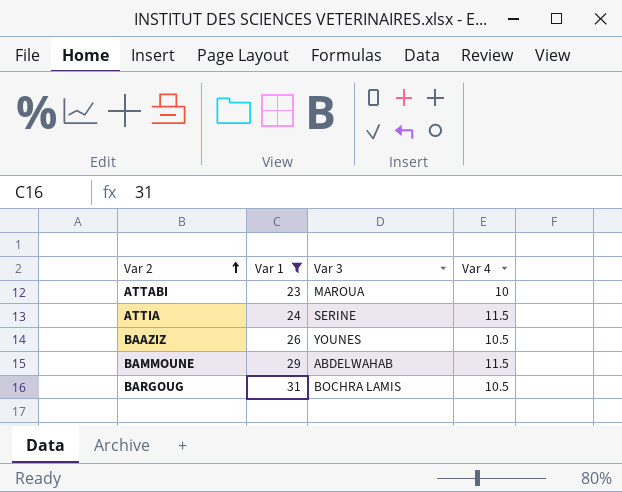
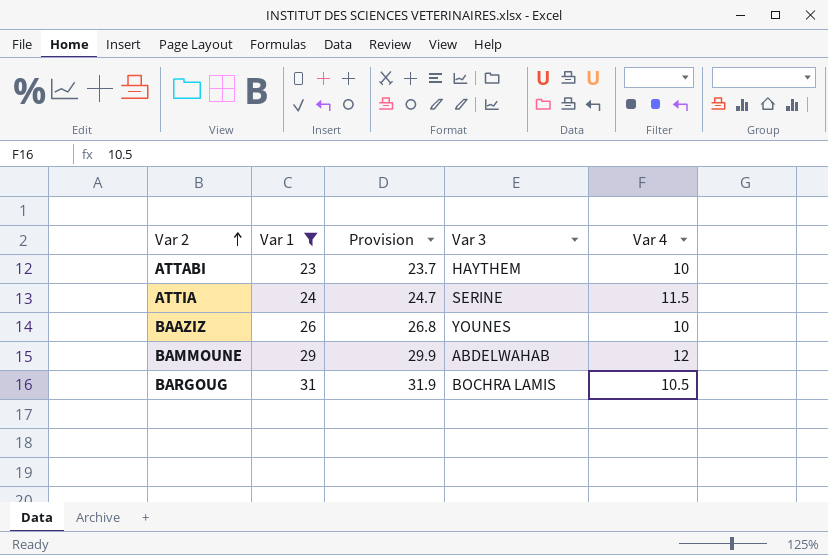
column Provision | formula: none -> [Var 1] * 1.03
ATTABI | Var 3: MAROUA -> HAYTHEM
BAAZIZ | Var 4: 10.5 -> 10
BAMMOUNE | Var 4: 11.5 -> 12

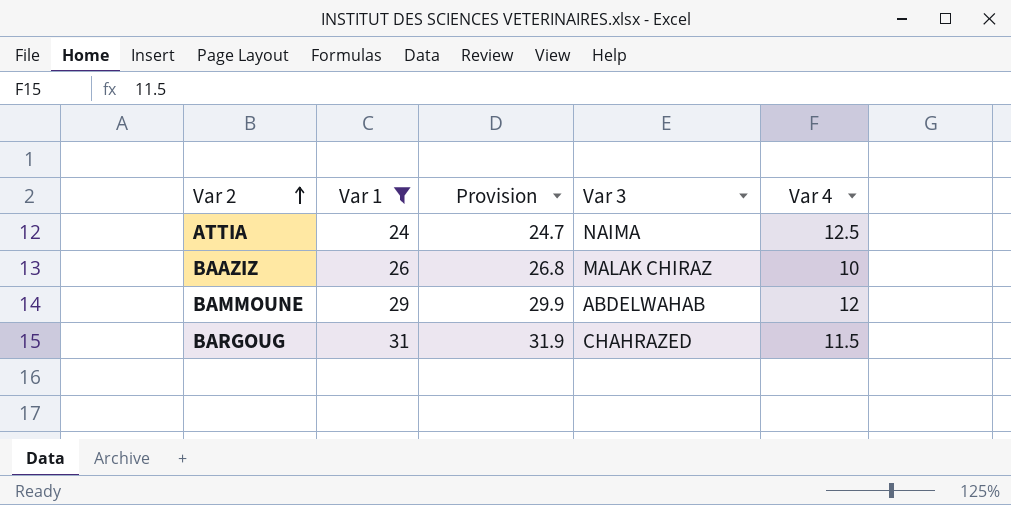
row ATTABI: 23 | 23.7 | HAYTHEM | 10 -> none
ATTIA | Var 3: SERINE -> NAIMA
ATTIA | Var 4: 11.5 -> 12.5
BAAZIZ | Var 3: YOUNES -> MALAK CHIRAZ
BARGOUG | Var 3: BOCHRA LAMIS -> CHAHRAZED
BARGOUG | Var 4: 10.5 -> 11.5

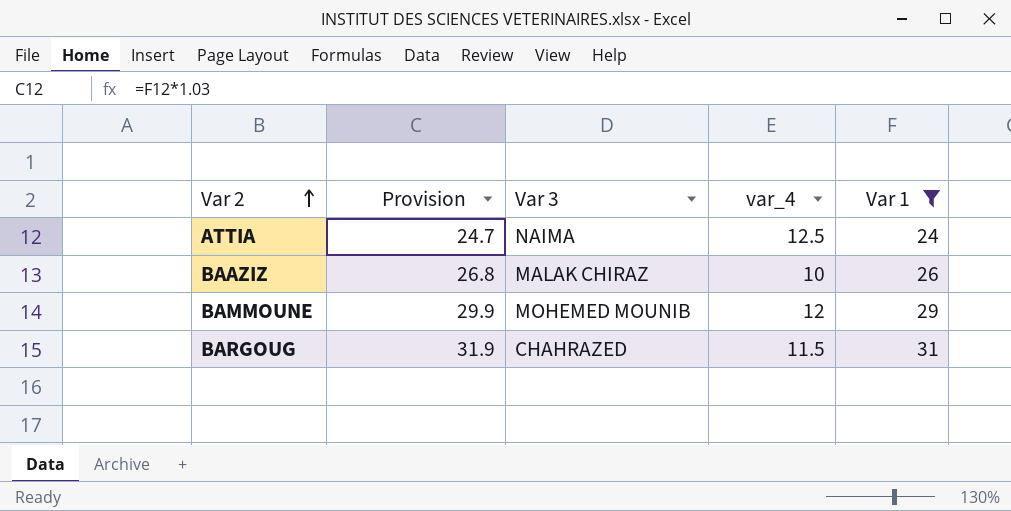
column name: Var 4 -> var_4
column Var 1 | position: 2 -> 5
BAMMOUNE | Var 3: ABDELWAHAB -> MOHEMED MOUNIB

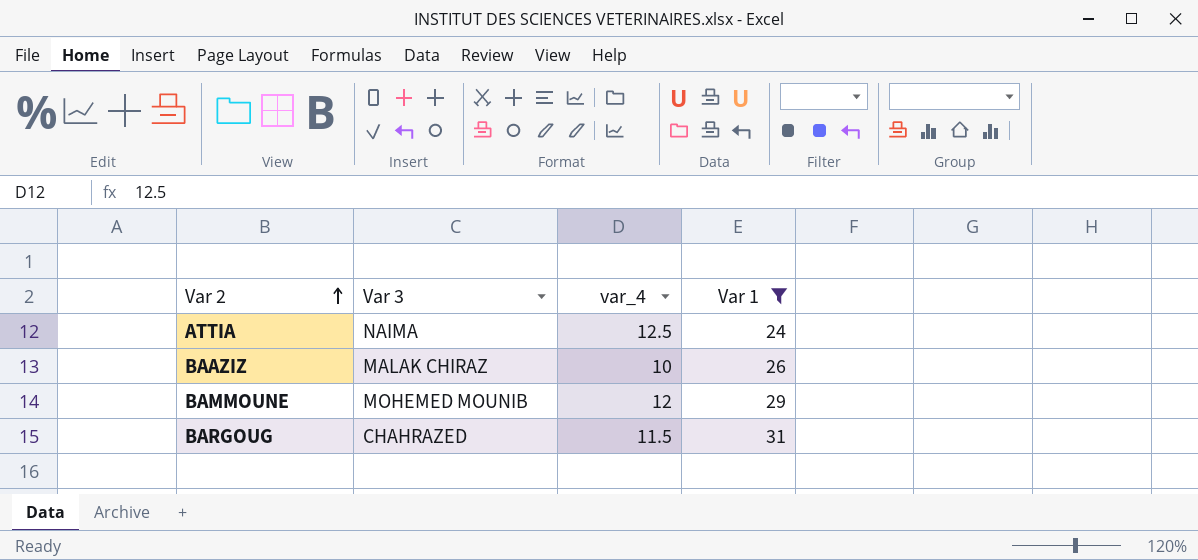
column Provision | formula: [Var 1] * 1.03 -> none

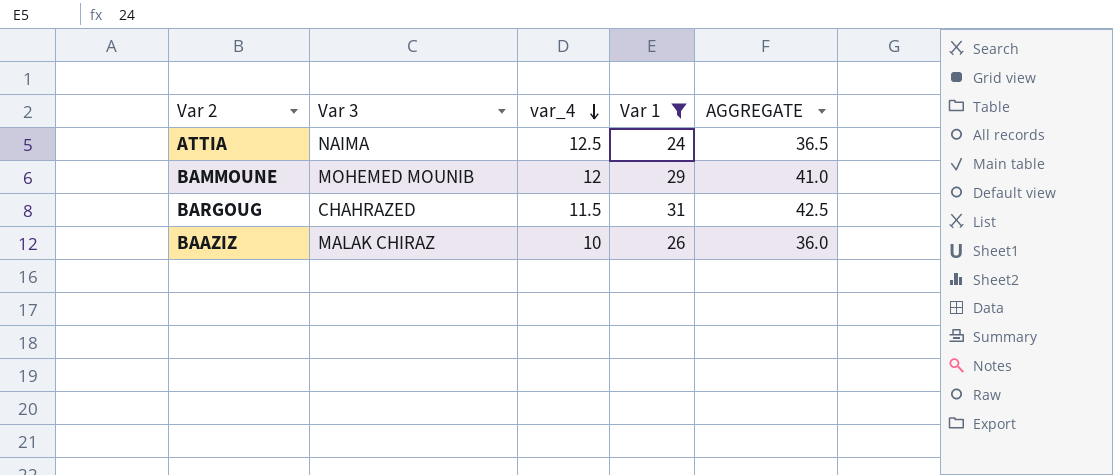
row order: Var 2 ascending -> var_4 descending
column AGGREGATE | formula: none -> [var_4] + [Var 1]

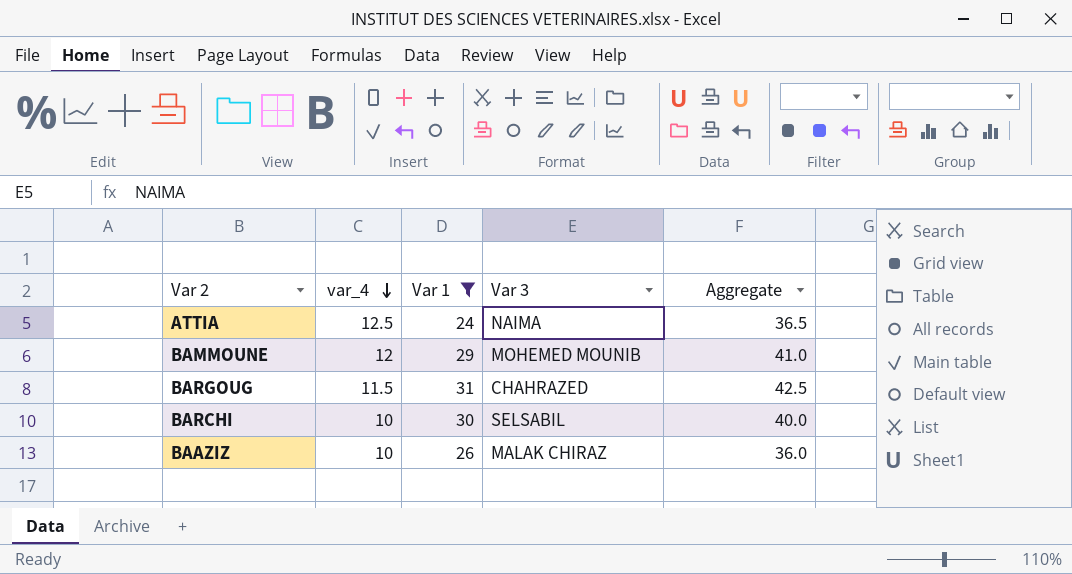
column Var 3 | position: 2 -> 4
column name: AGGREGATE -> Aggregate
row BARCHI: none -> 10 | 30 | SELSABIL | 40.0

